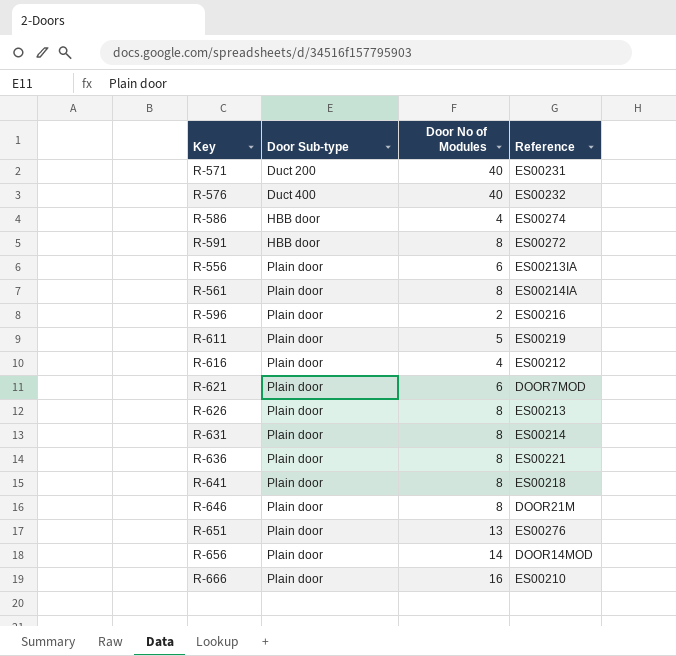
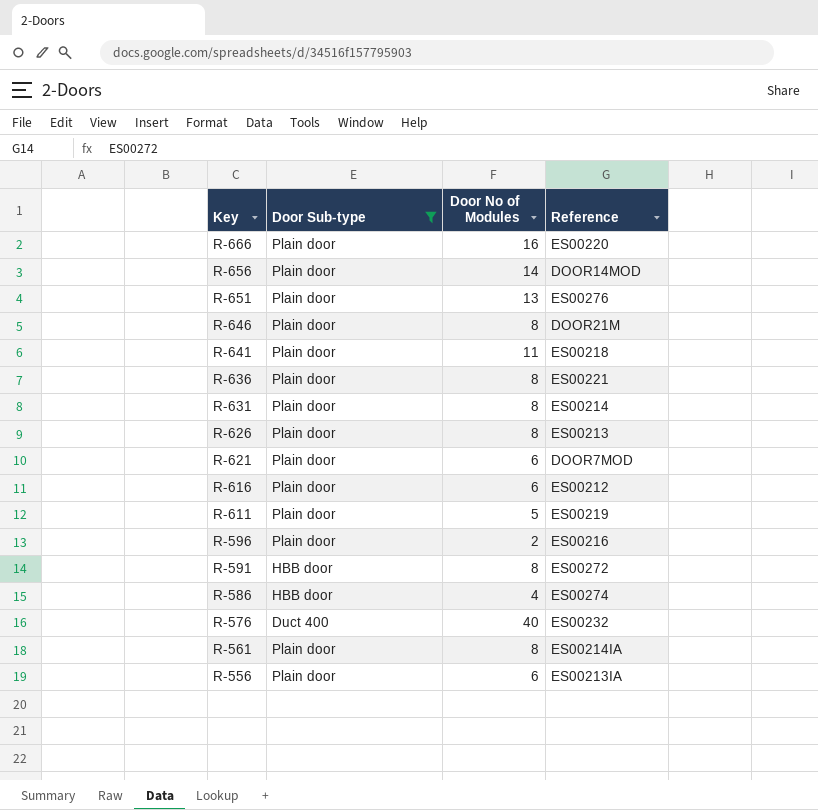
filter: none -> Door Sub-type != Duct 200
row order: Door Sub-type ascending -> Key descending
R-666 | Reference: ES00210 -> ES00220
R-641 | Door No of Modules: 8 -> 11
R-616 | Door No of Modules: 4 -> 6

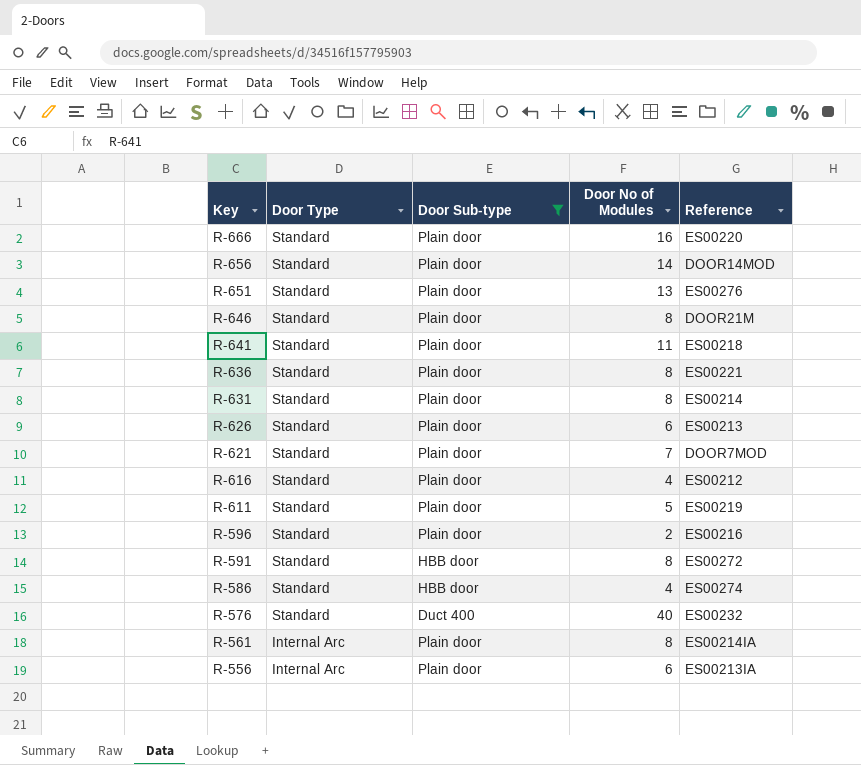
column Door Type | position: none -> 2
R-626 | Door No of Modules: 8 -> 6
R-621 | Door No of Modules: 6 -> 7
R-616 | Door No of Modules: 6 -> 4

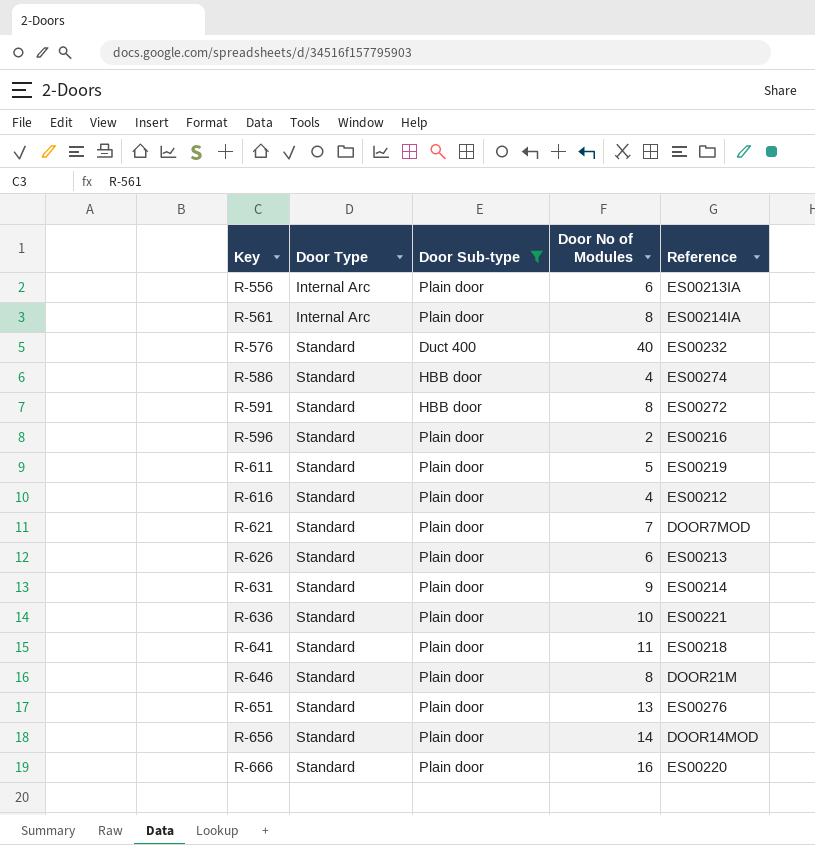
row order: Key descending -> Key ascending
R-631 | Door No of Modules: 8 -> 9
R-636 | Door No of Modules: 8 -> 10

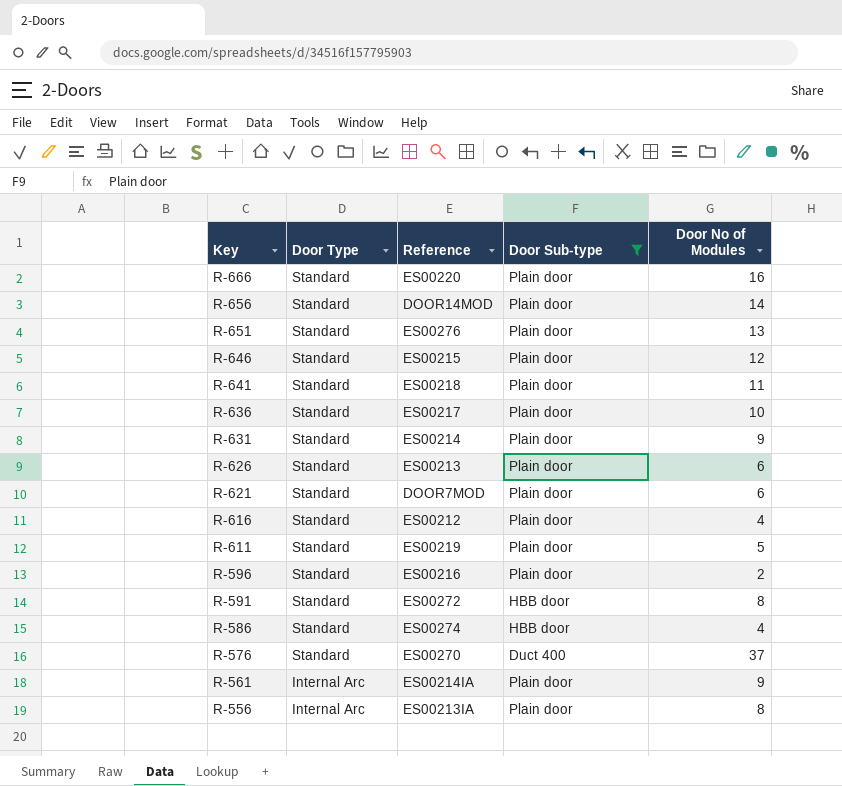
row order: Key ascending -> Key descending
column Reference | position: 5 -> 3
R-646 | Reference: DOOR21M -> ES00215
R-646 | Door No of Modules: 8 -> 12
R-636 | Reference: ES00221 -> ES00217
R-621 | Door No of Modules: 7 -> 6
R-576 | Reference: ES00232 -> ES00270
R-576 | Door No of Modules: 40 -> 37
R-561 | Door No of Modules: 8 -> 9
R-556 | Door No of Modules: 6 -> 8

